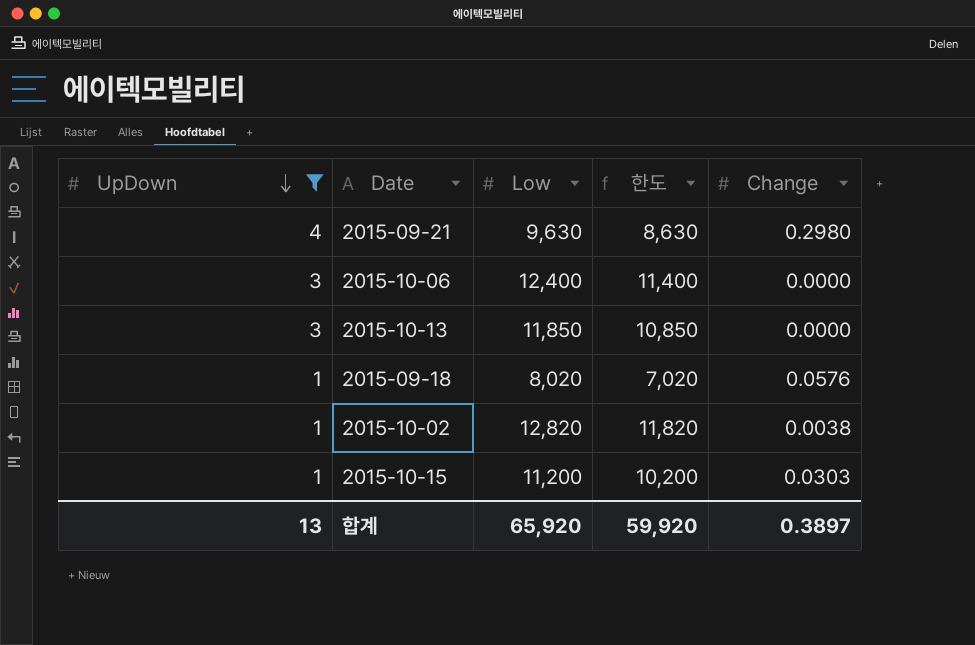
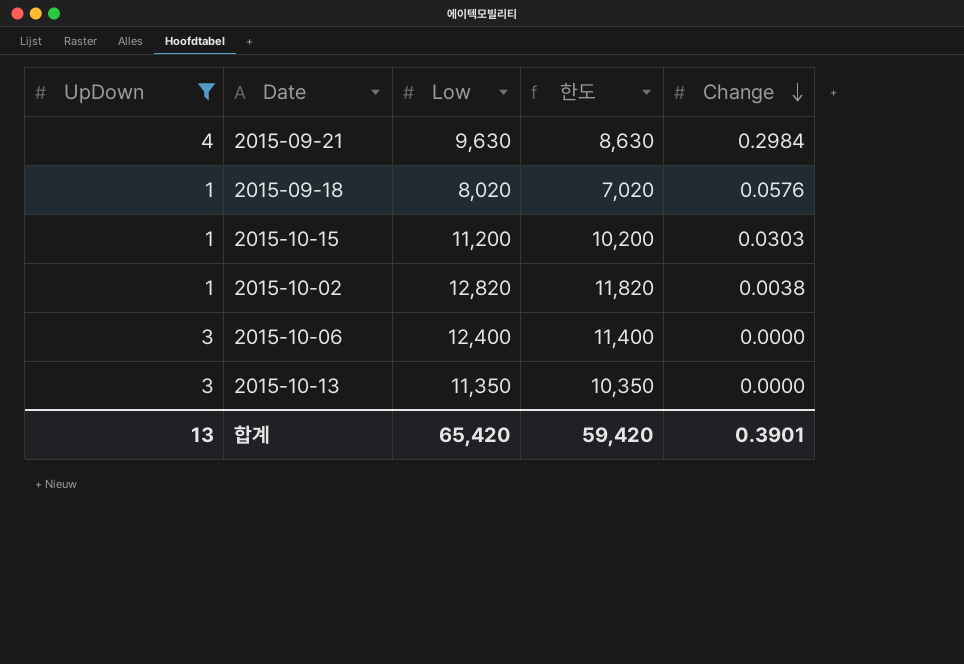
row order: UpDown descending -> Change descending
2015-09-21 | Change: 0.2980 -> 0.2984
2015-10-13 | Low: 11,850 -> 11,350
2015-10-13 | 한도: 10,850 -> 10,350
합계 | Low: 65,920 -> 65,420
합계 | 한도: 59,920 -> 59,420
합계 | Change: 0.3897 -> 0.3901

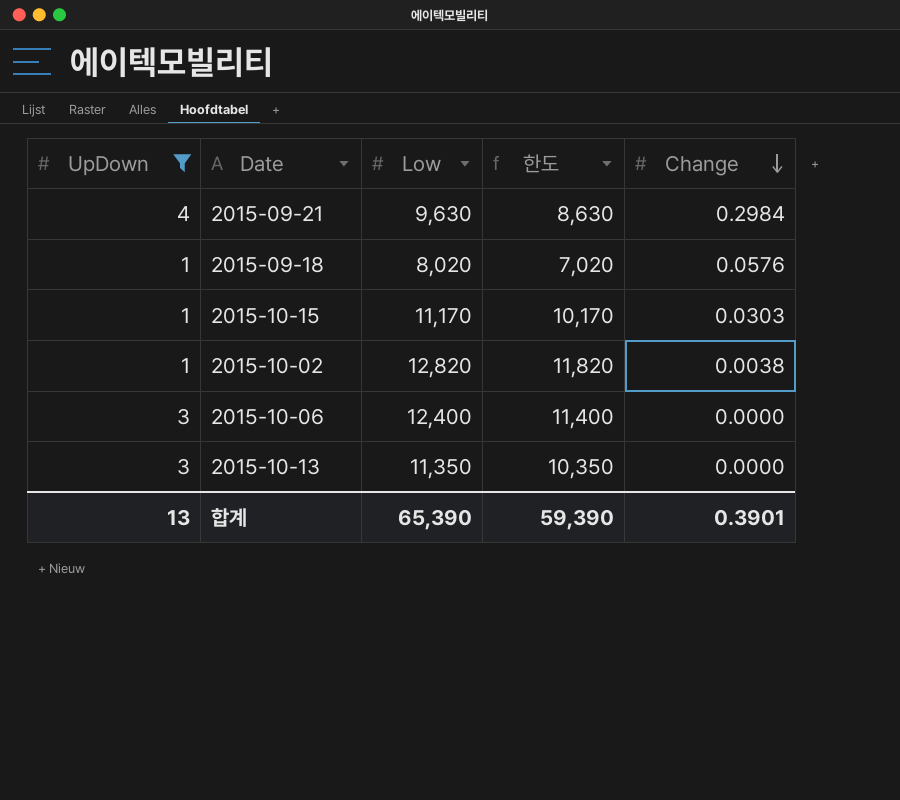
2015-10-15 | Low: 11,200 -> 11,170
2015-10-15 | 한도: 10,200 -> 10,170
합계 | Low: 65,420 -> 65,390
합계 | 한도: 59,420 -> 59,390

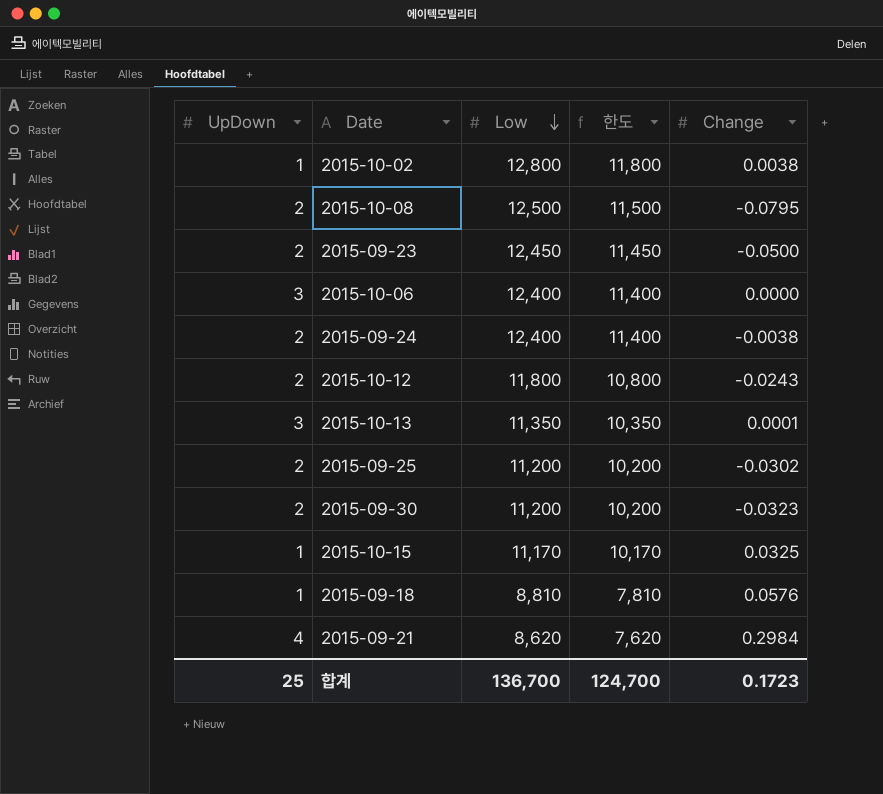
filter: UpDown != 2 -> none
row order: Change descending -> Low descending
2015-10-02 | Low: 12,820 -> 12,800
2015-10-02 | 한도: 11,820 -> 11,800
2015-10-13 | Change: 0.0000 -> 0.0001
2015-10-15 | Change: 0.0303 -> 0.0325
2015-09-18 | Low: 8,020 -> 8,810
2015-09-18 | 한도: 7,020 -> 7,810
2015-09-21 | Low: 9,630 -> 8,620
2015-09-21 | 한도: 8,630 -> 7,620
합계 | UpDown: 13 -> 25
합계 | Low: 65,390 -> 136,700
합계 | 한도: 59,390 -> 124,700
합계 | Change: 0.3901 -> 0.1723

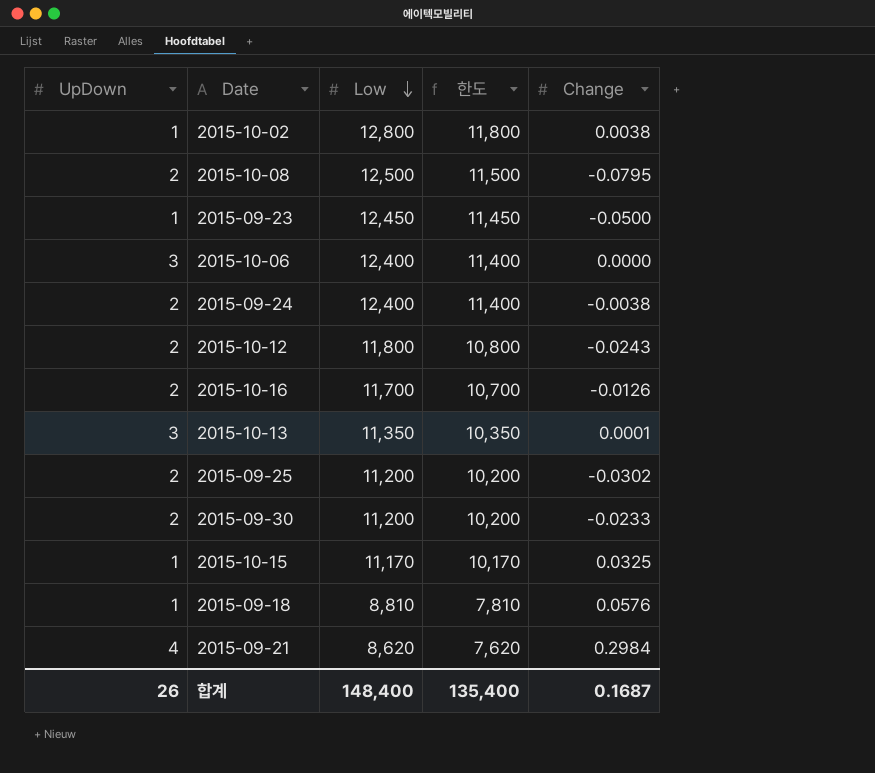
2015-09-23 | UpDown: 2 -> 1
row 2015-10-16: none -> 2 | 11,700 | 10,700 | -0.0126
2015-09-30 | Change: -0.0323 -> -0.0233
합계 | UpDown: 25 -> 26
합계 | Low: 136,700 -> 148,400
합계 | 한도: 124,700 -> 135,400
합계 | Change: 0.1723 -> 0.1687

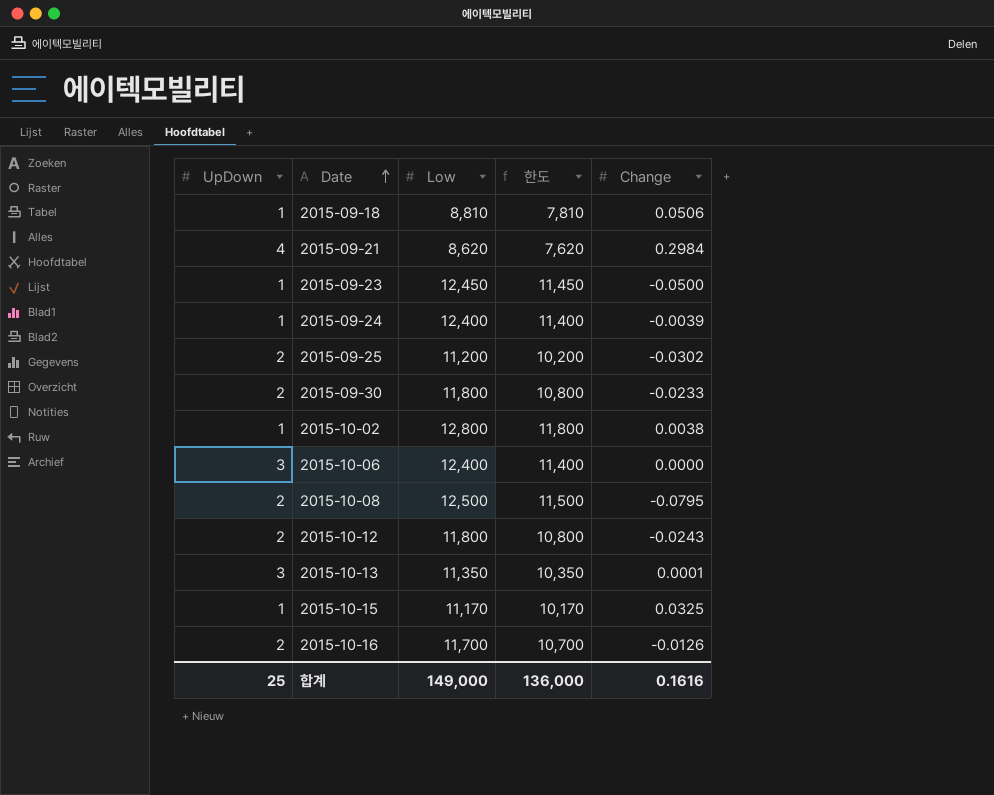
row order: Low descending -> Date ascending
2015-09-18 | Change: 0.0576 -> 0.0506
2015-09-24 | UpDown: 2 -> 1
2015-09-24 | Change: -0.0038 -> -0.0039
2015-09-30 | Low: 11,200 -> 11,800
2015-09-30 | 한도: 10,200 -> 10,800
합계 | UpDown: 26 -> 25
합계 | Low: 148,400 -> 149,000
합계 | 한도: 135,400 -> 136,000
합계 | Change: 0.1687 -> 0.1616

